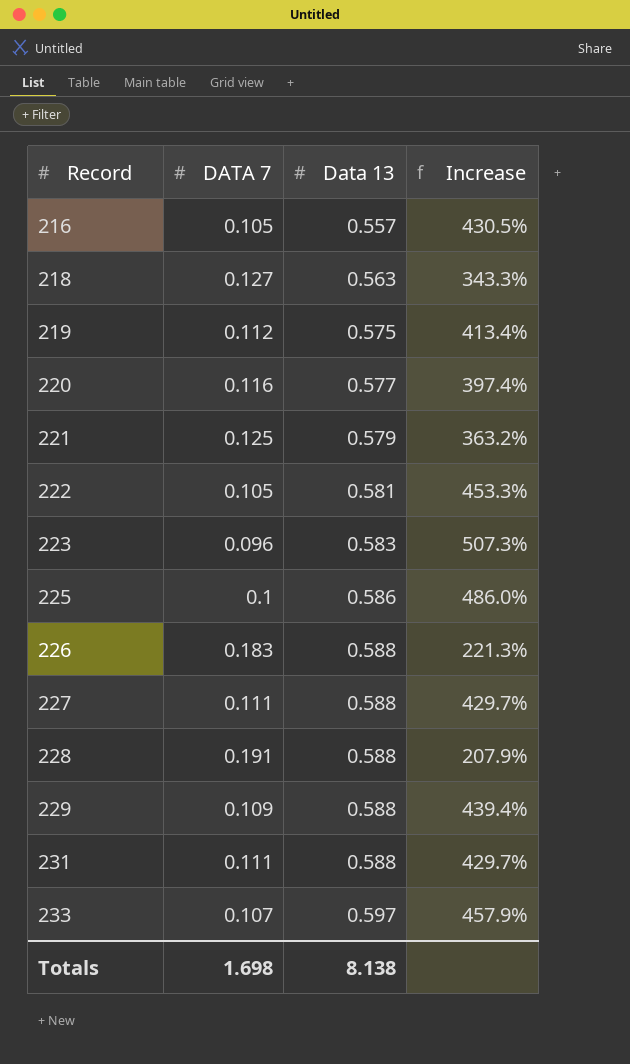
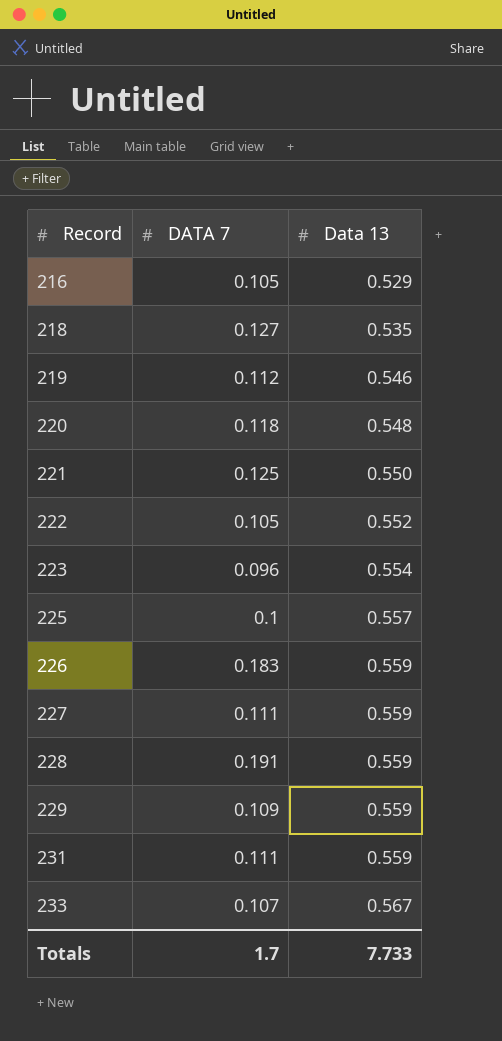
column Increase | formula: ([Data 13] - [DATA 7]) / [DATA 7] -> none
216 | Data 13: 0.557 -> 0.529
218 | Data 13: 0.563 -> 0.535
219 | Data 13: 0.575 -> 0.546
220 | DATA 7: 0.116 -> 0.118
220 | Data 13: 0.577 -> 0.548
221 | Data 13: 0.579 -> 0.550
222 | Data 13: 0.581 -> 0.552
223 | Data 13: 0.583 -> 0.554
225 | Data 13: 0.586 -> 0.557
226 | Data 13: 0.588 -> 0.559
227 | Data 13: 0.588 -> 0.559
228 | Data 13: 0.588 -> 0.559
229 | Data 13: 0.588 -> 0.559
231 | Data 13: 0.588 -> 0.559
233 | Data 13: 0.597 -> 0.567
Totals | DATA 7: 1.698 -> 1.7
Totals | Data 13: 8.138 -> 7.733

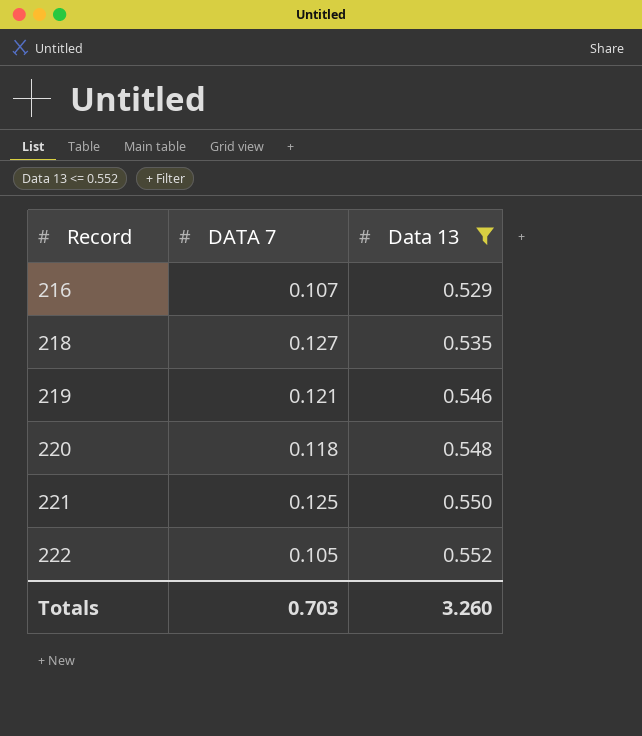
filter: none -> Data 13 <= 0.552
216 | DATA 7: 0.105 -> 0.107
219 | DATA 7: 0.112 -> 0.121
Totals | DATA 7: 1.7 -> 0.703
Totals | Data 13: 7.733 -> 3.260

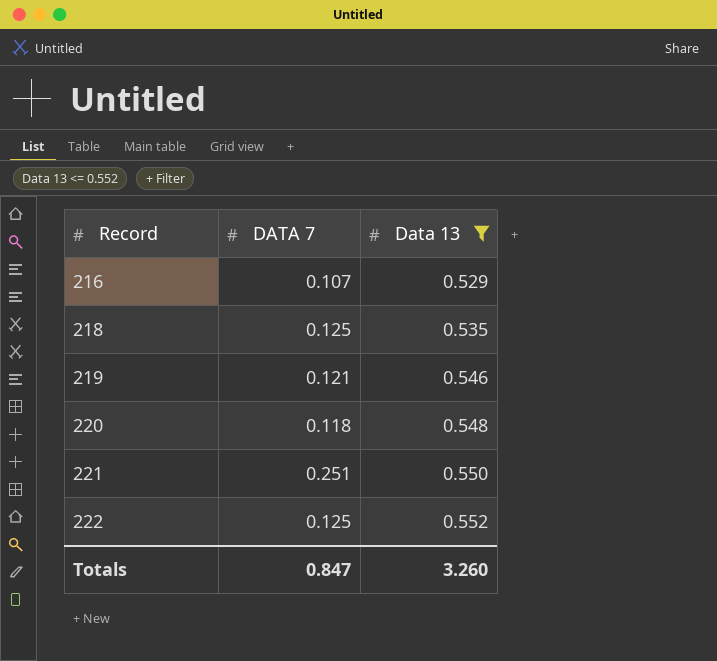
218 | DATA 7: 0.127 -> 0.125
221 | DATA 7: 0.125 -> 0.251
222 | DATA 7: 0.105 -> 0.125
Totals | DATA 7: 0.703 -> 0.847

